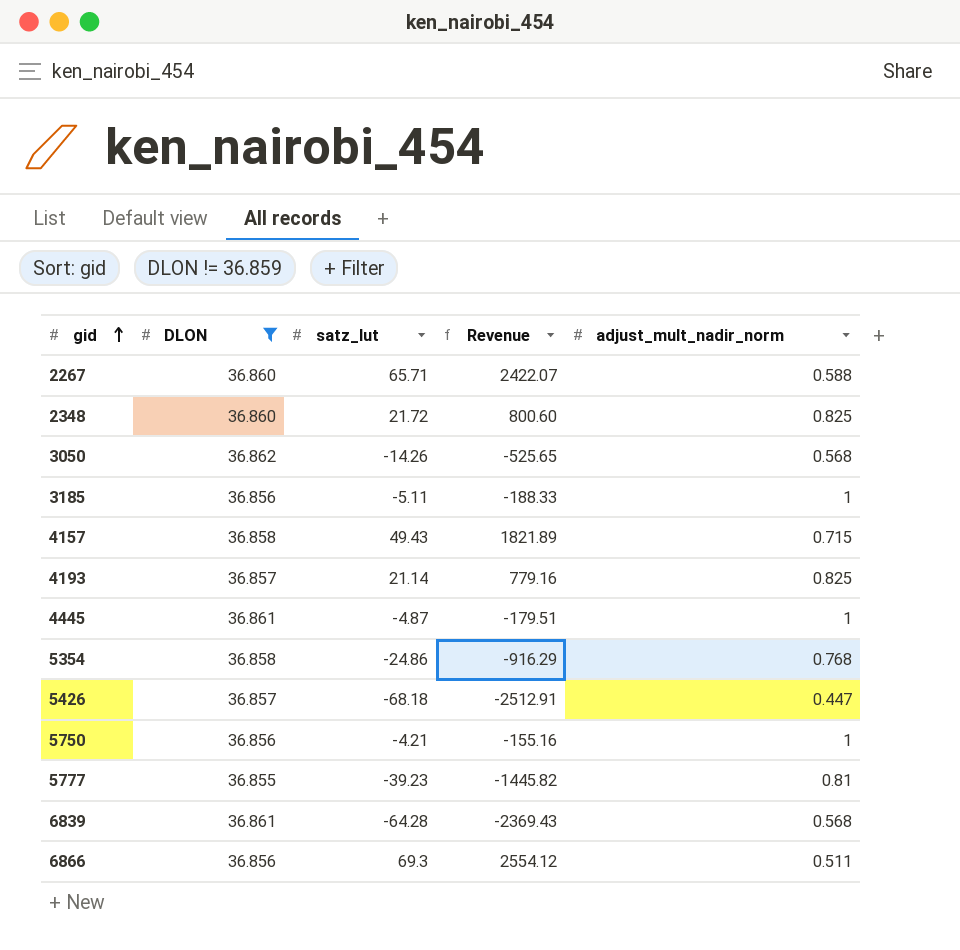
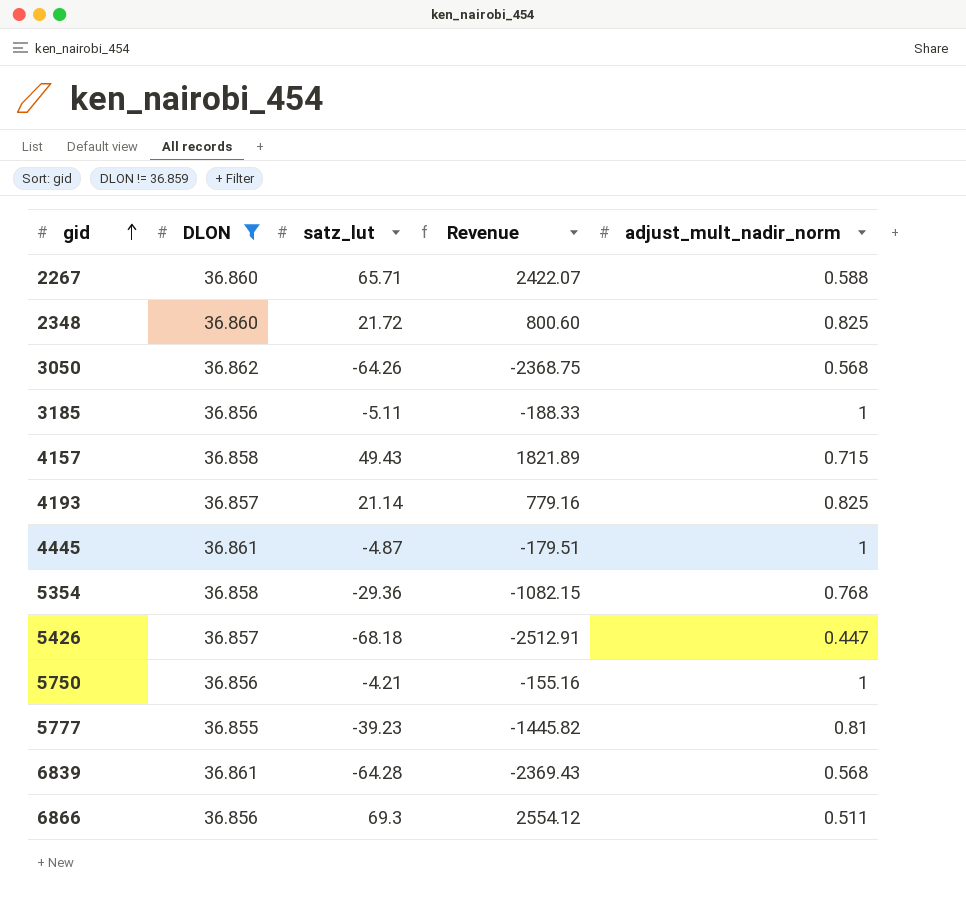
3050 | satz_lut: -14.26 -> -64.26
3050 | Revenue: -525.65 -> -2368.75
5354 | satz_lut: -24.86 -> -29.36
5354 | Revenue: -916.29 -> -1082.15

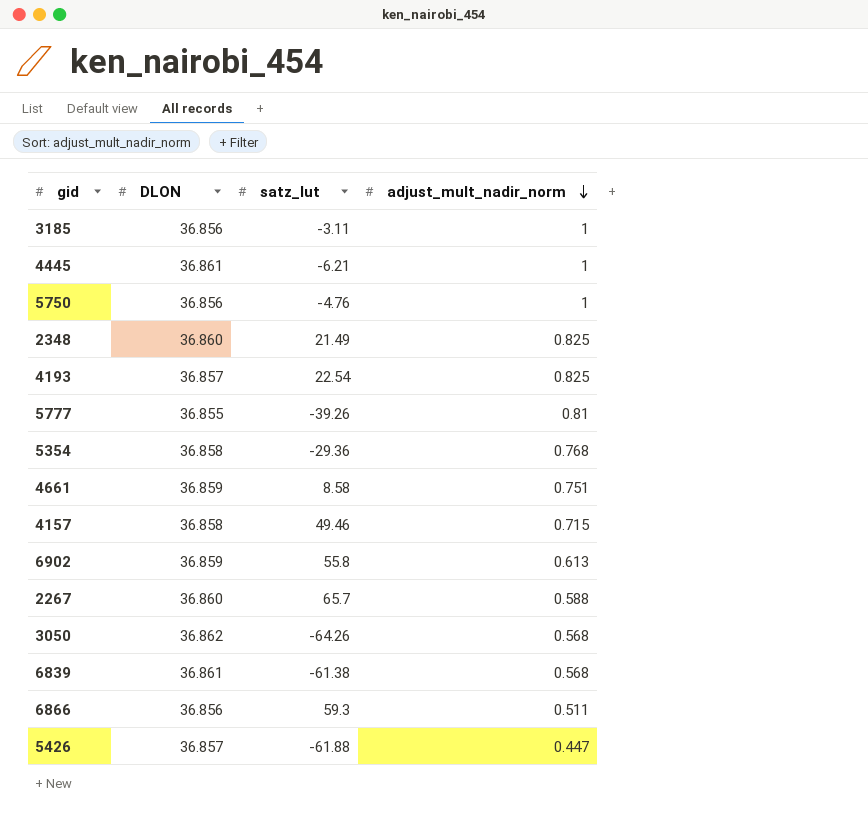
filter: DLON != 36.859 -> none
row order: gid ascending -> adjust_mult_nadir_norm descending
column Revenue | formula: [DLON] * [satz_lut] -> none
3185 | satz_lut: -5.11 -> -3.11
4445 | satz_lut: -4.87 -> -6.21
5750 | satz_lut: -4.21 -> -4.76
2348 | satz_lut: 21.72 -> 21.49
4193 | satz_lut: 21.14 -> 22.54
5777 | satz_lut: -39.23 -> -39.26
4157 | satz_lut: 49.43 -> 49.46
2267 | satz_lut: 65.71 -> 65.7
6839 | satz_lut: -64.28 -> -61.38
6866 | satz_lut: 69.3 -> 59.3
5426 | satz_lut: -68.18 -> -61.88

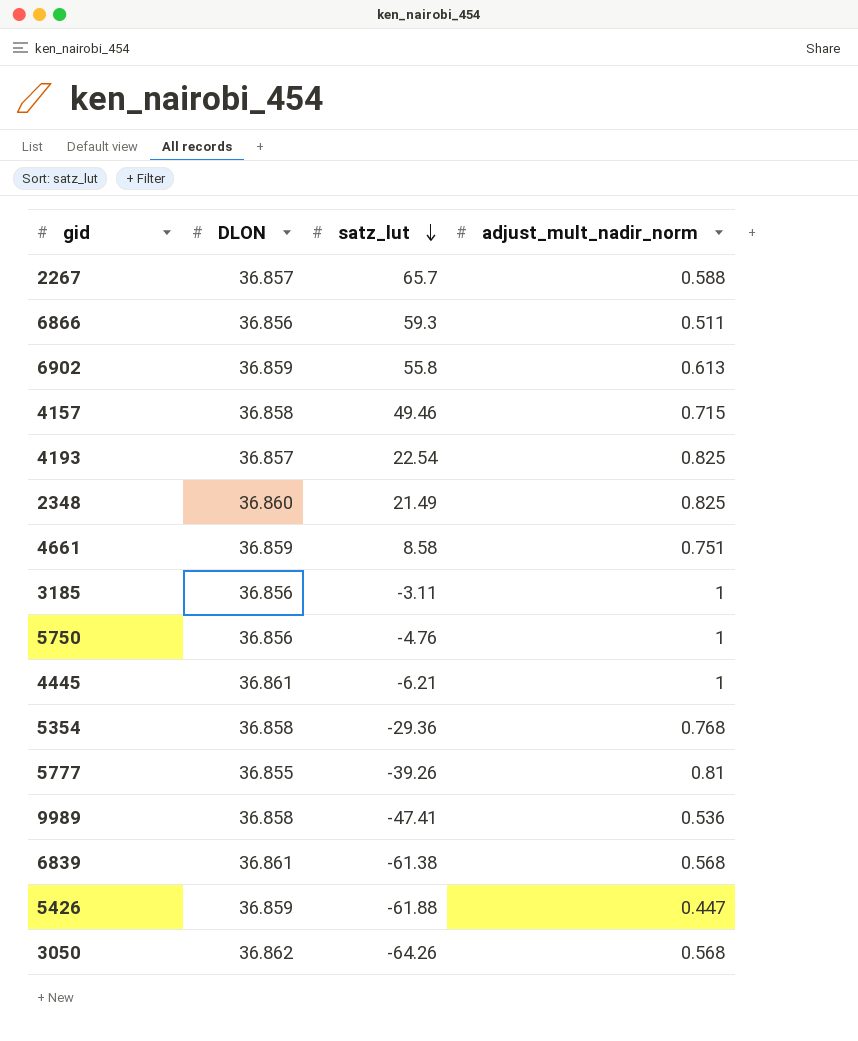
row order: adjust_mult_nadir_norm descending -> satz_lut descending
2267 | DLON: 36.860 -> 36.857
row 9989: none -> 36.858 | -47.41 | 0.536
5426 | DLON: 36.857 -> 36.859

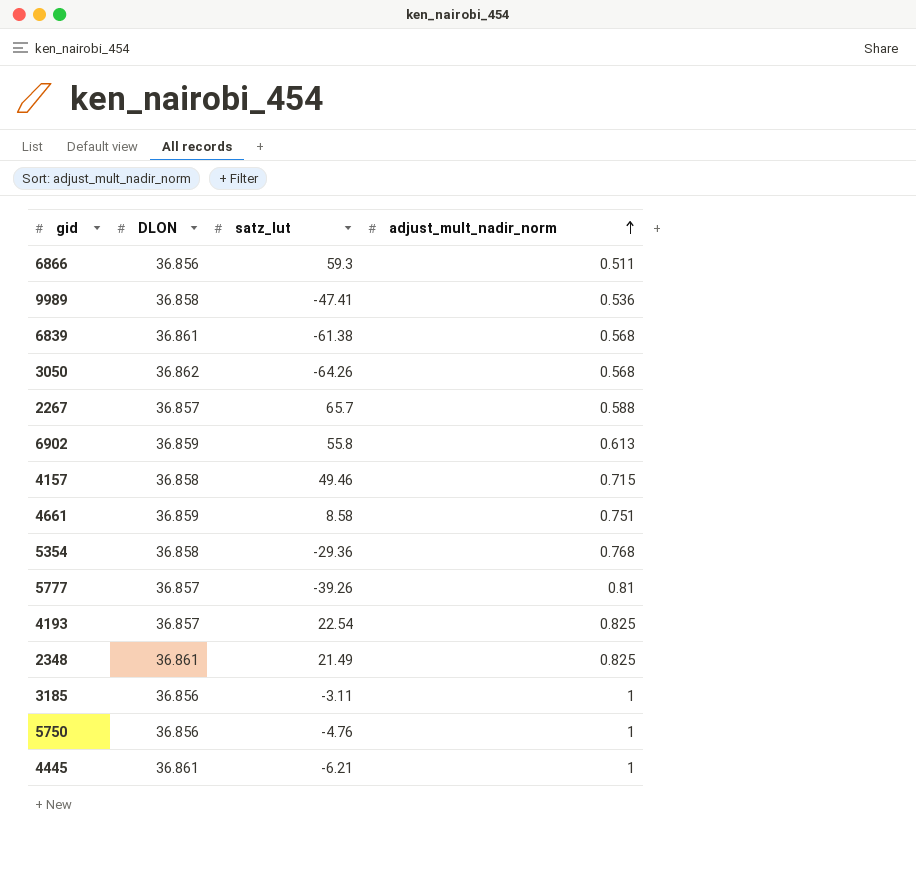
row order: satz_lut descending -> adjust_mult_nadir_norm ascending
row 5426: 36.859 | -61.88 | 0.447 -> none
5777 | DLON: 36.855 -> 36.857
2348 | DLON: 36.860 -> 36.861

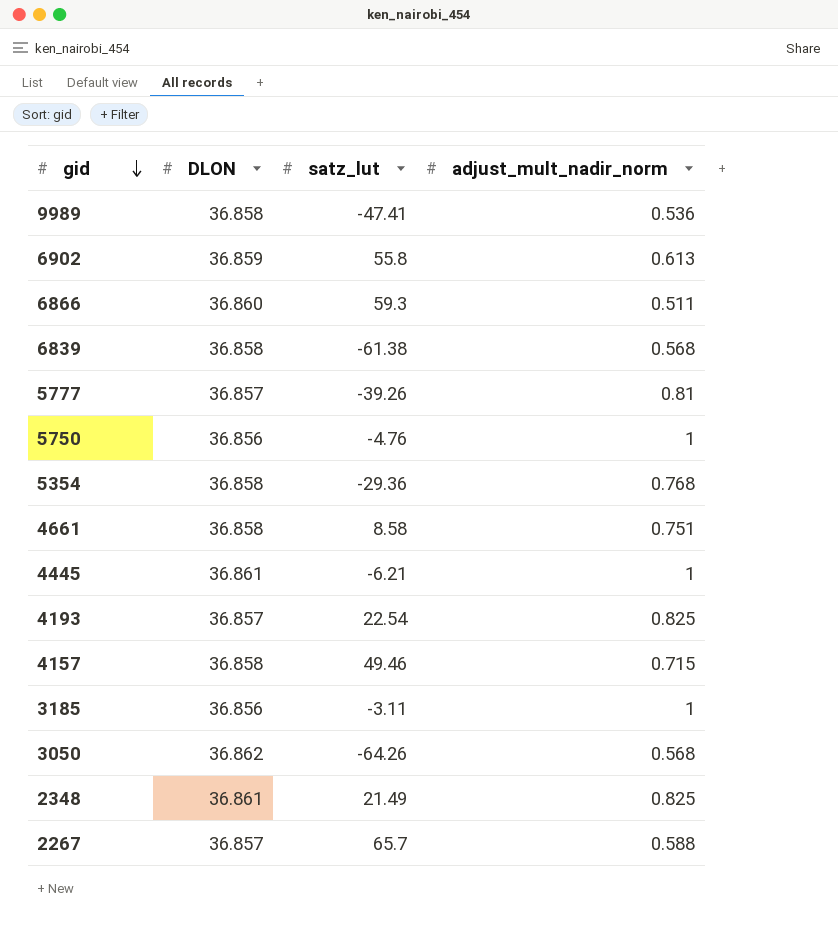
row order: adjust_mult_nadir_norm ascending -> gid descending
6866 | DLON: 36.856 -> 36.860
6839 | DLON: 36.861 -> 36.858
4661 | DLON: 36.859 -> 36.858

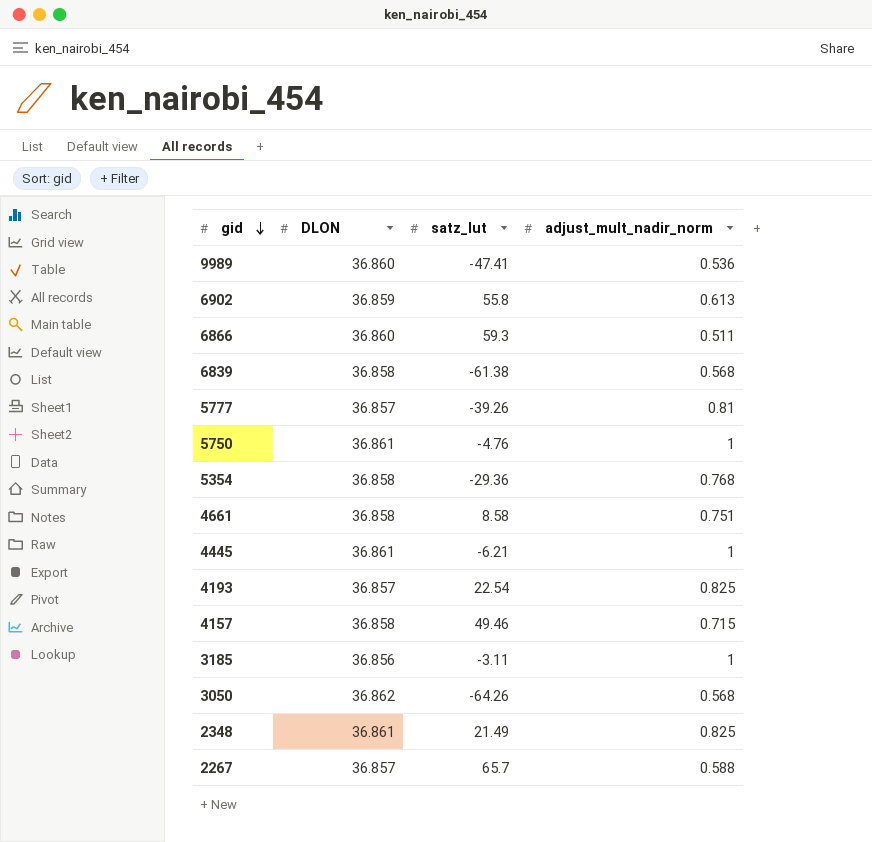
9989 | DLON: 36.858 -> 36.860
5750 | DLON: 36.856 -> 36.861

